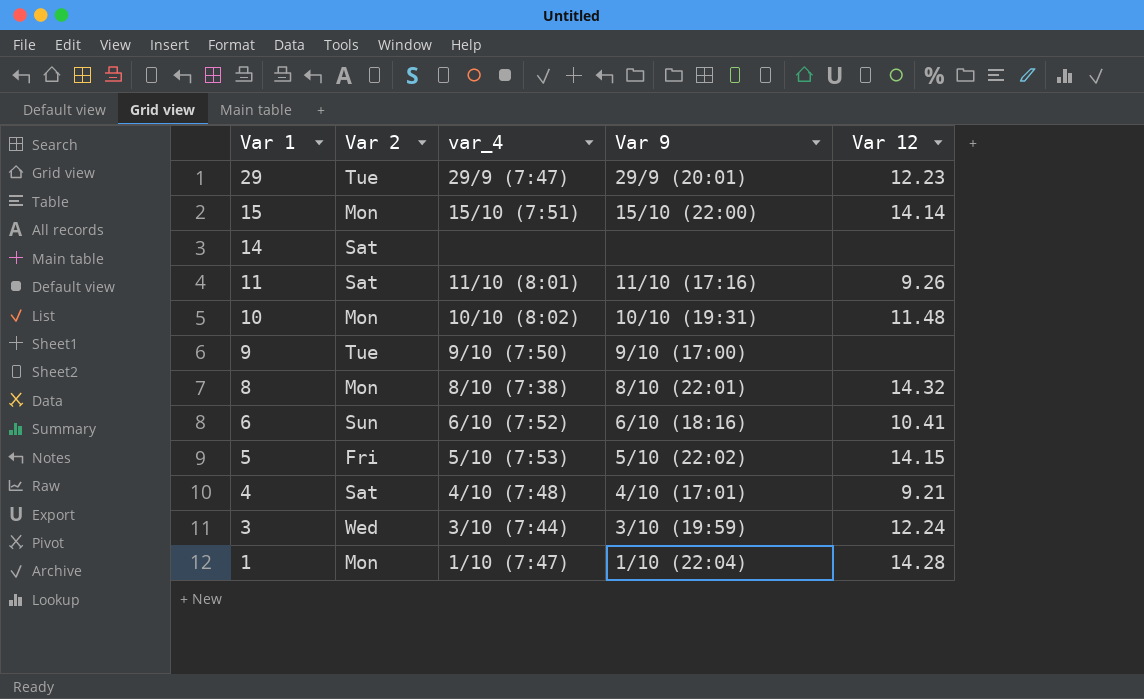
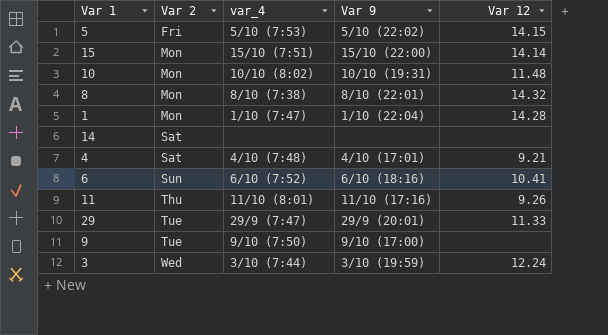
row order: Var 1 descending -> Var 2 ascending
11 | Var 2: Sat -> Thu
29 | Var 12: 12.23 -> 11.33

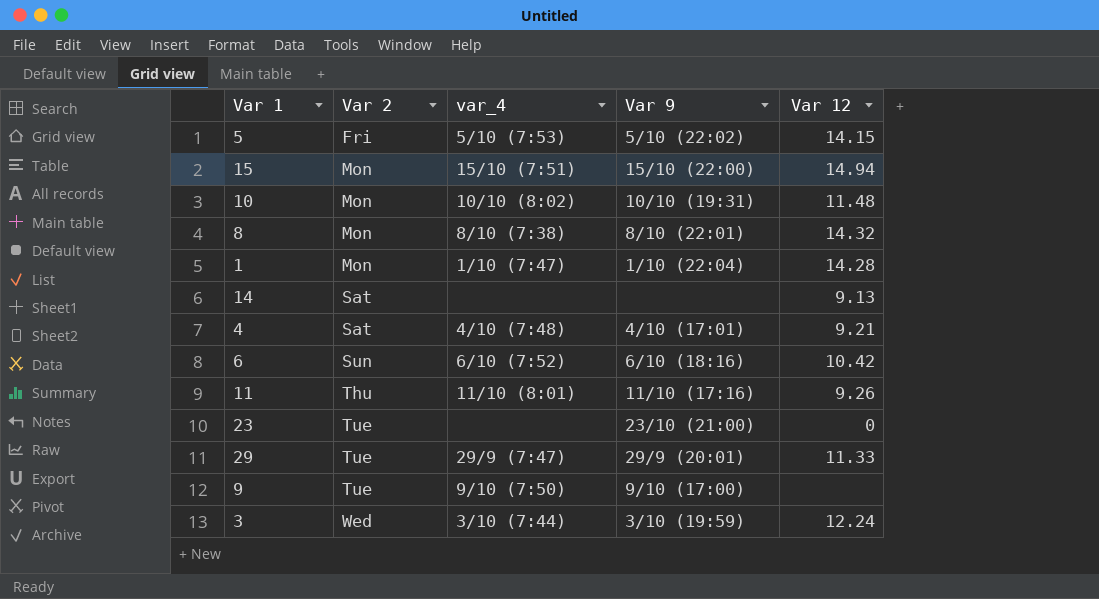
15 | Var 12: 14.14 -> 14.94
14 | Var 12: none -> 9.13
6 | Var 12: 10.41 -> 10.42
row 23: none -> Tue | none | 23/10 (21:00) | 0

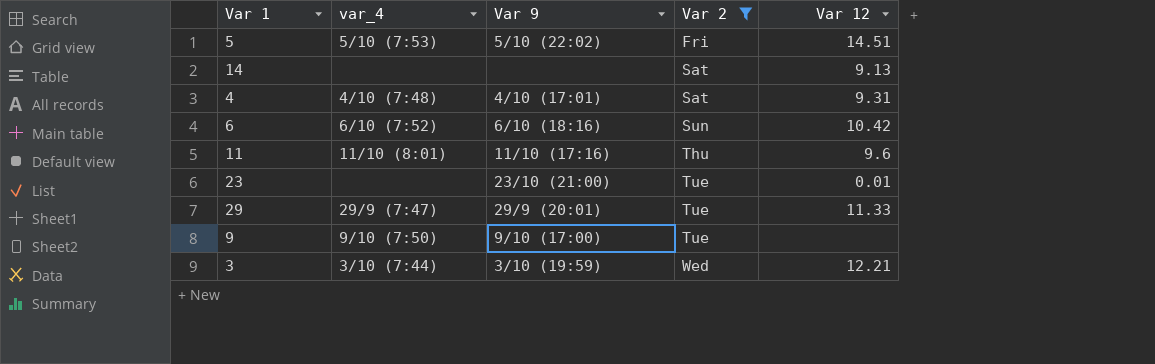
filter: none -> Var 2 != Mon
column Var 2 | position: 2 -> 4
5 | Var 12: 14.15 -> 14.51
4 | Var 12: 9.21 -> 9.31
11 | Var 12: 9.26 -> 9.6
23 | Var 12: 0 -> 0.01
3 | Var 12: 12.24 -> 12.21

